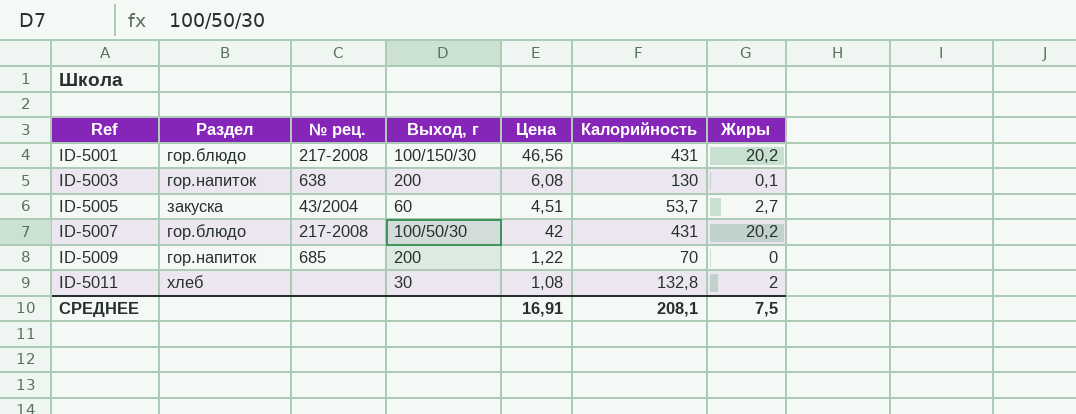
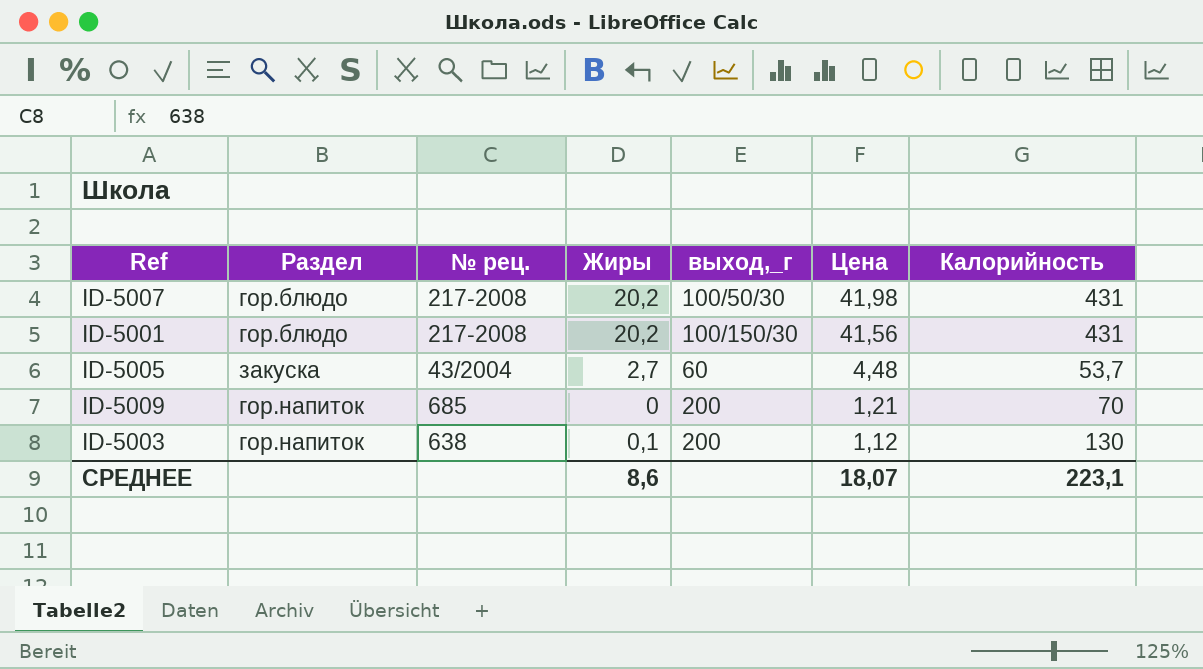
row order: Ref ascending -> Цена descending
column Жиры | position: 7 -> 4
column name: Выход, г -> выход,_г
row ID-5011: хлеб | none | 30 | 1,08 | 132,8 | 2 -> none
ID-5007 | Цена: 42 -> 41,98
ID-5001 | Цена: 46,56 -> 41,56
ID-5005 | Цена: 4,51 -> 4,48
ID-5009 | Цена: 1,22 -> 1,21
ID-5003 | Цена: 6,08 -> 1,12
СРЕДНЕЕ | Жиры: 7,5 -> 8,6
СРЕДНЕЕ | Цена: 16,91 -> 18,07
СРЕДНЕЕ | Калорийность: 208,1 -> 223,1

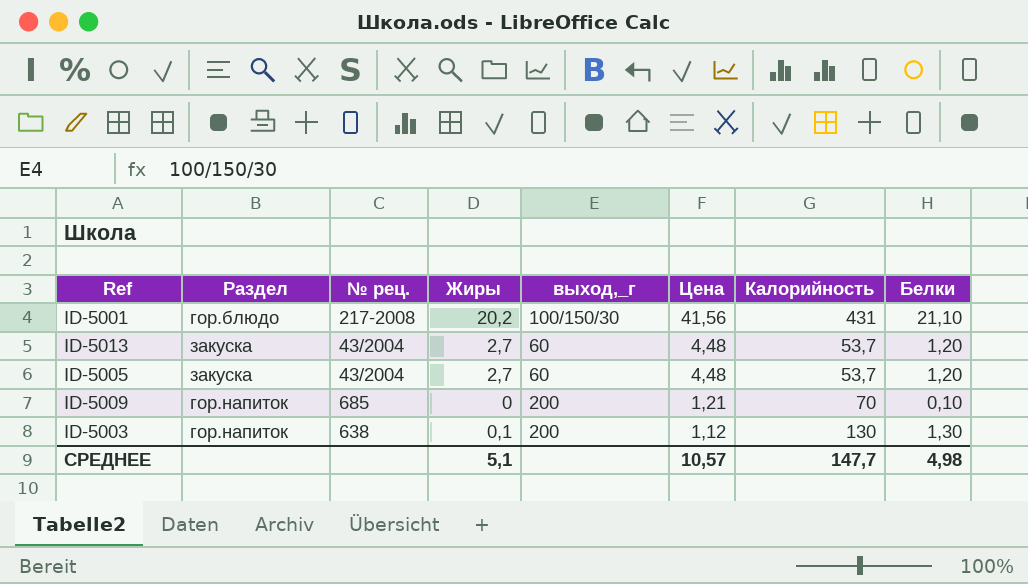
column Белки | position: none -> 8
row ID-5007: гор.блюдо | 217-2008 | 20,2 | 100/50/30 | 41,98 | 431 -> none
row ID-5013: none -> закуска | 43/2004 | 2,7 | 60 | 4,48 | 53,7 | 1,20
СРЕДНЕЕ | Жиры: 8,6 -> 5,1
СРЕДНЕЕ | Цена: 18,07 -> 10,57
СРЕДНЕЕ | Калорийность: 223,1 -> 147,7

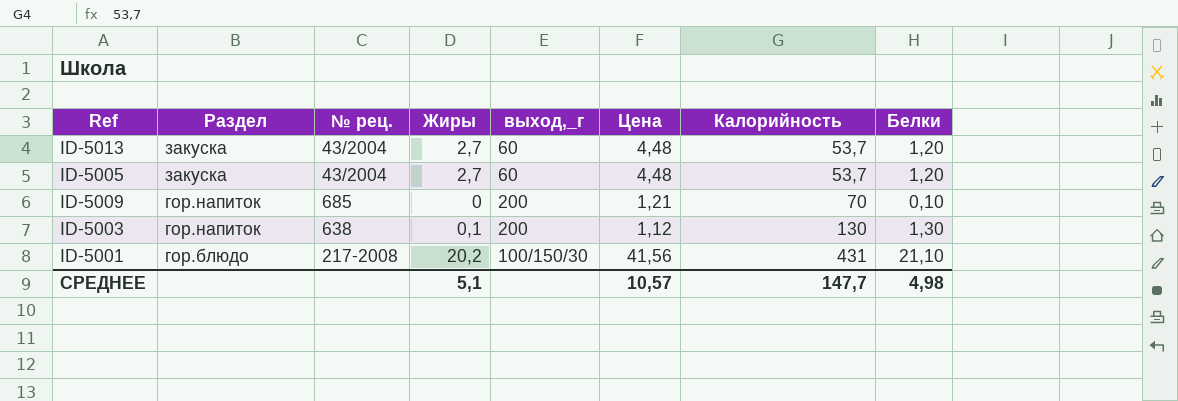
row order: Цена descending -> Раздел descending

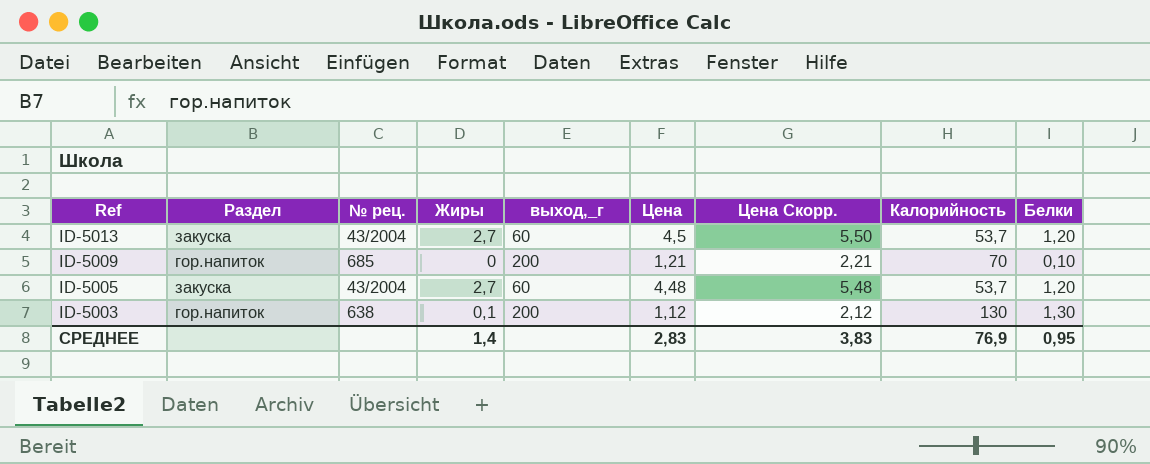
row order: Раздел descending -> Ref descending
column Цена Скорр. | formula: none -> [Цена] + 1
row ID-5001: гор.блюдо | 217-2008 | 20,2 | 100/150/30 | 41,56 | 431 | 21,10 -> none
ID-5013 | Цена: 4,48 -> 4,5
СРЕДНЕЕ | Жиры: 5,1 -> 1,4
СРЕДНЕЕ | Цена: 10,57 -> 2,83
СРЕДНЕЕ | Калорийность: 147,7 -> 76,9
СРЕДНЕЕ | Белки: 4,98 -> 0,95

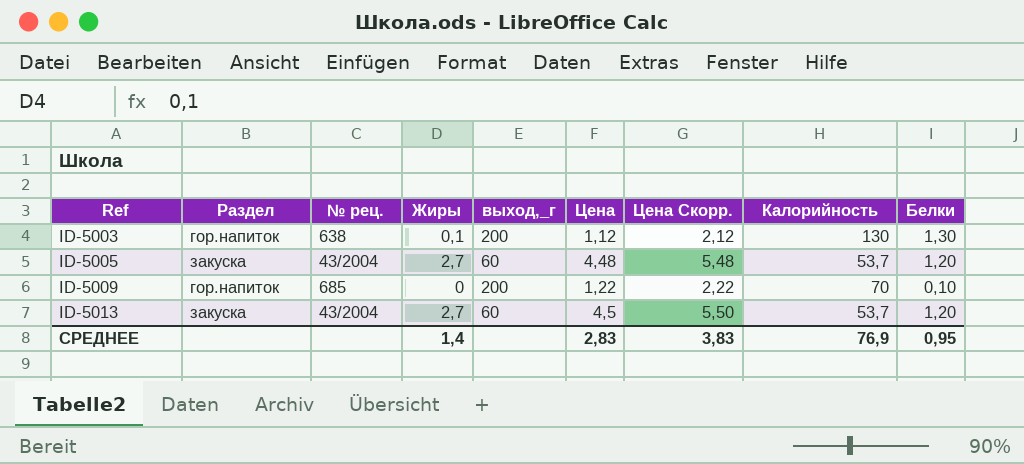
row order: Ref descending -> Ref ascending
ID-5009 | Цена: 1,21 -> 1,22
ID-5009 | Цена Скорр.: 2,21 -> 2,22

